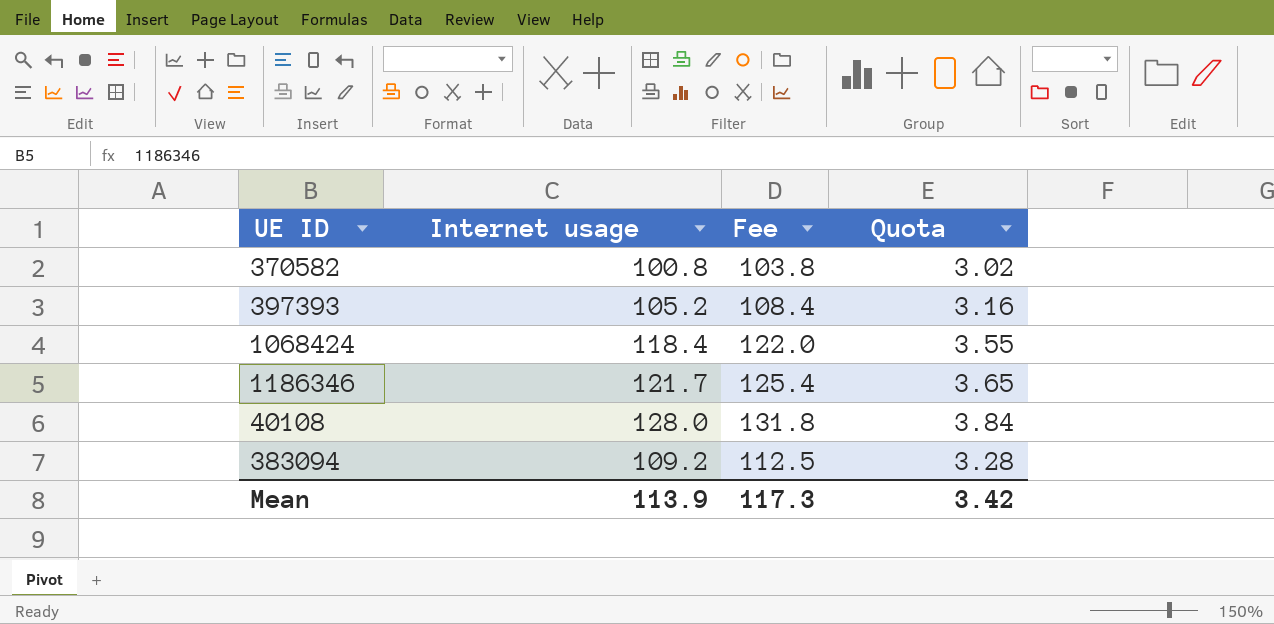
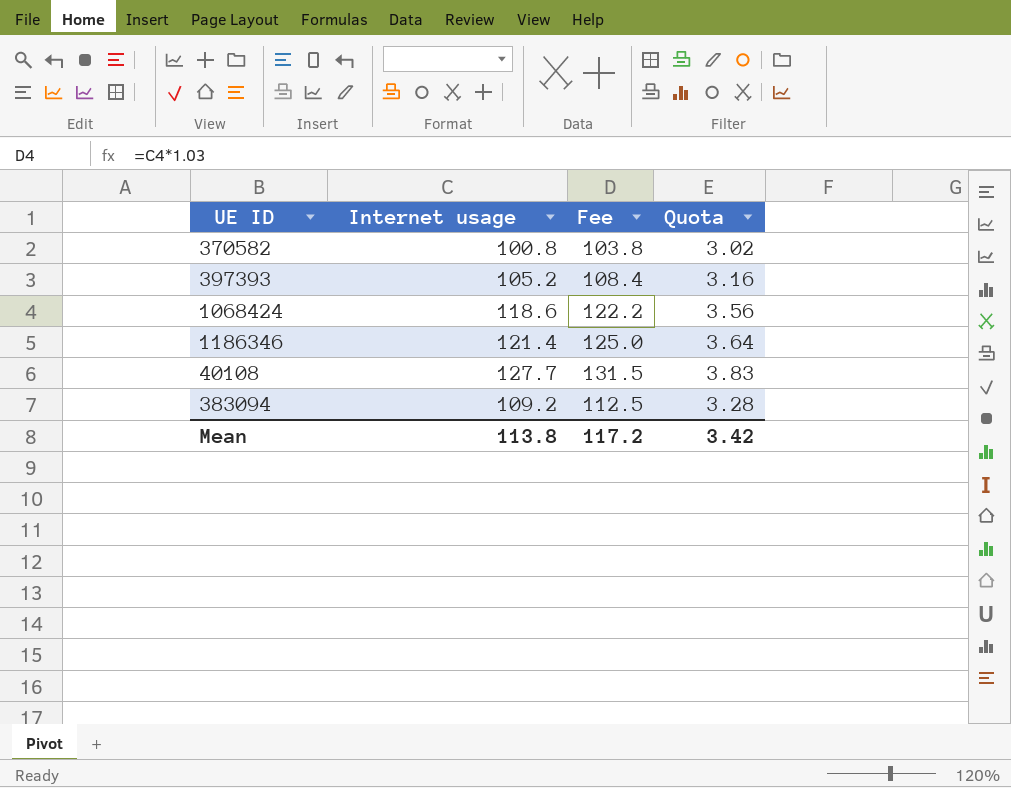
1068424 | Internet usage: 118.4 -> 118.6
1068424 | Fee: 122.0 -> 122.2
1068424 | Quota: 3.55 -> 3.56
1186346 | Internet usage: 121.7 -> 121.4
1186346 | Fee: 125.4 -> 125.0
1186346 | Quota: 3.65 -> 3.64
40108 | Internet usage: 128.0 -> 127.7
40108 | Fee: 131.8 -> 131.5
40108 | Quota: 3.84 -> 3.83
Mean | Internet usage: 113.9 -> 113.8
Mean | Fee: 117.3 -> 117.2

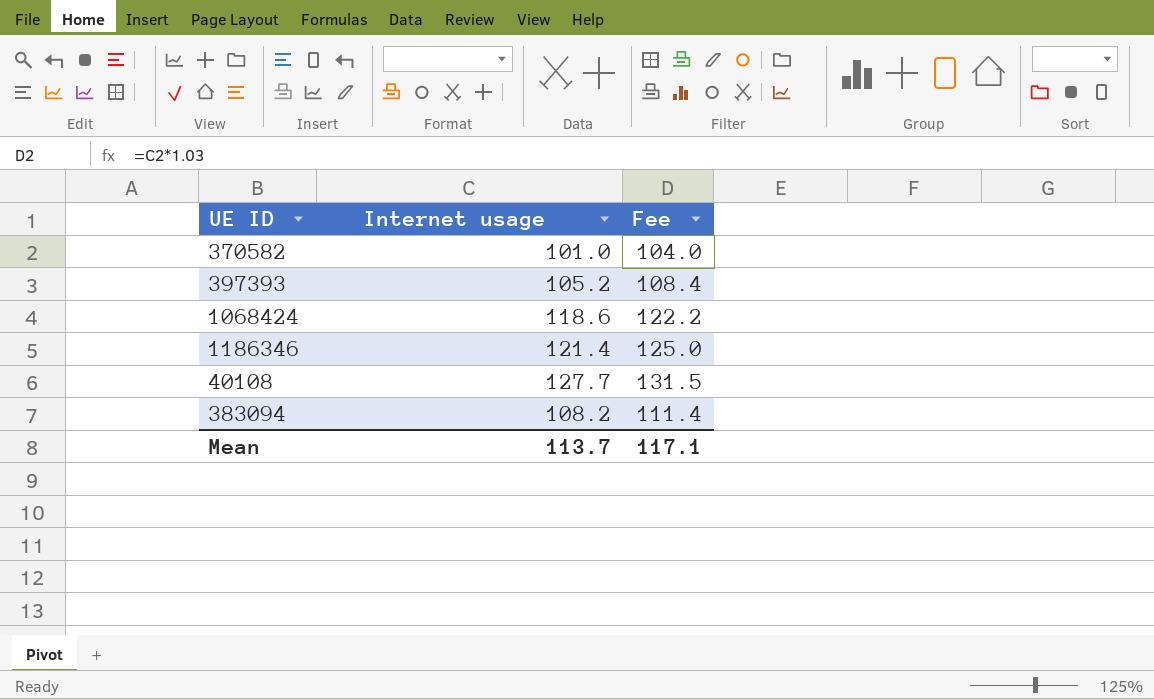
column Quota | formula: [Internet usage] * 0.03 -> none
370582 | Internet usage: 100.8 -> 101.0
370582 | Fee: 103.8 -> 104.0
383094 | Internet usage: 109.2 -> 108.2
383094 | Fee: 112.5 -> 111.4
Mean | Internet usage: 113.8 -> 113.7
Mean | Fee: 117.2 -> 117.1

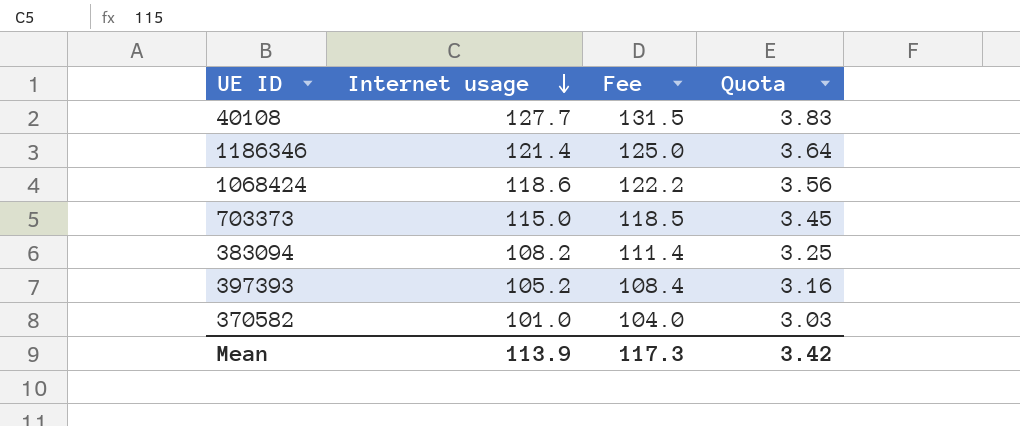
row order: none -> Internet usage descending
column Quota | formula: none -> [Internet usage] * 0.03
row 703373: none -> 115.0 | 118.5 | 3.45
Mean | Internet usage: 113.7 -> 113.9
Mean | Fee: 117.1 -> 117.3

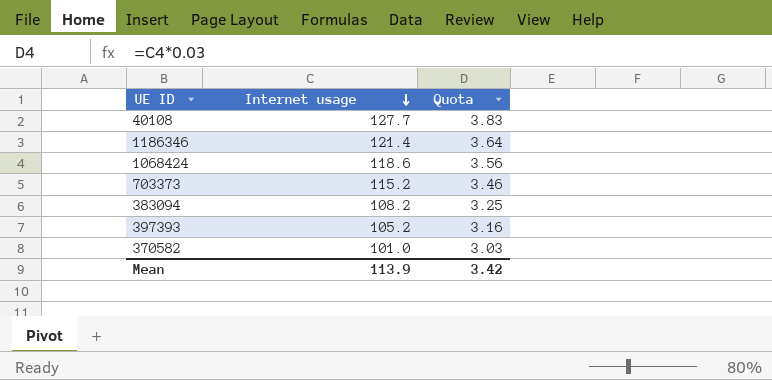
column Fee | formula: [Internet usage] * 1.03 -> none
703373 | Internet usage: 115.0 -> 115.2
703373 | Quota: 3.45 -> 3.46

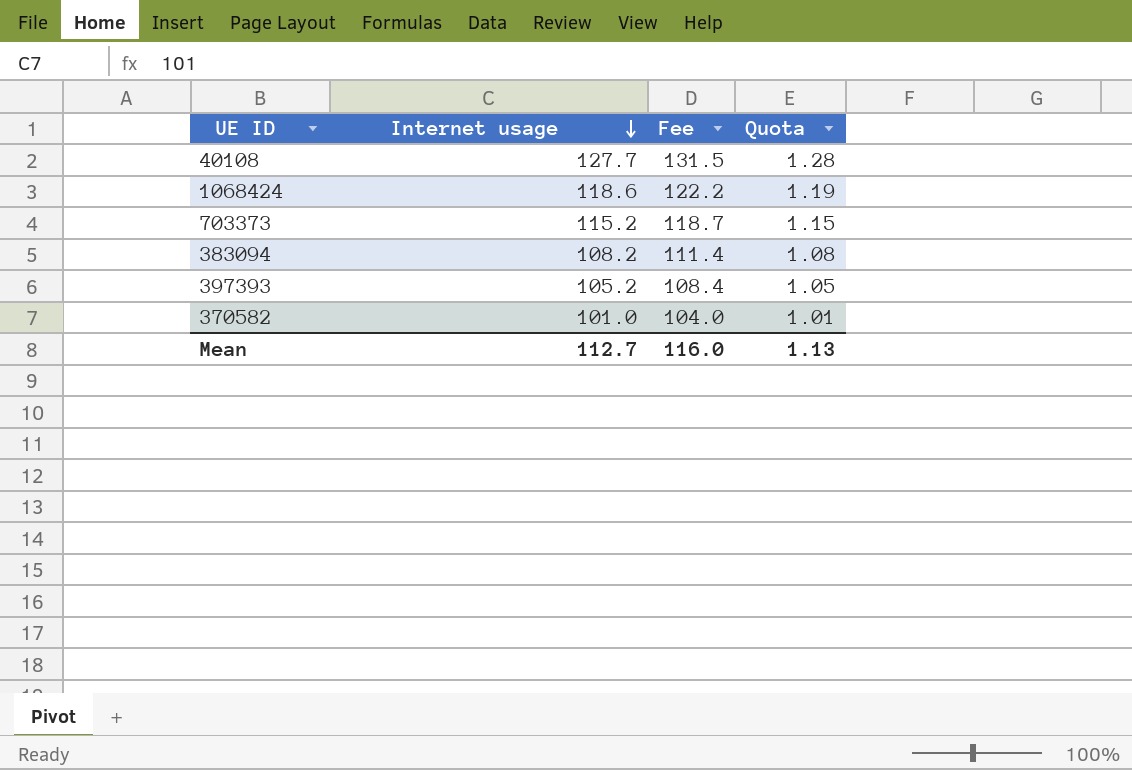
column Fee | formula: none -> [Internet usage] * 1.03
column Quota | formula: [Internet usage] * 0.03 -> [Internet usage] * 0.01
row 1186346: 121.4 | 3.64 -> none
Mean | Internet usage: 113.9 -> 112.7
Mean | Quota: 3.42 -> 1.13

